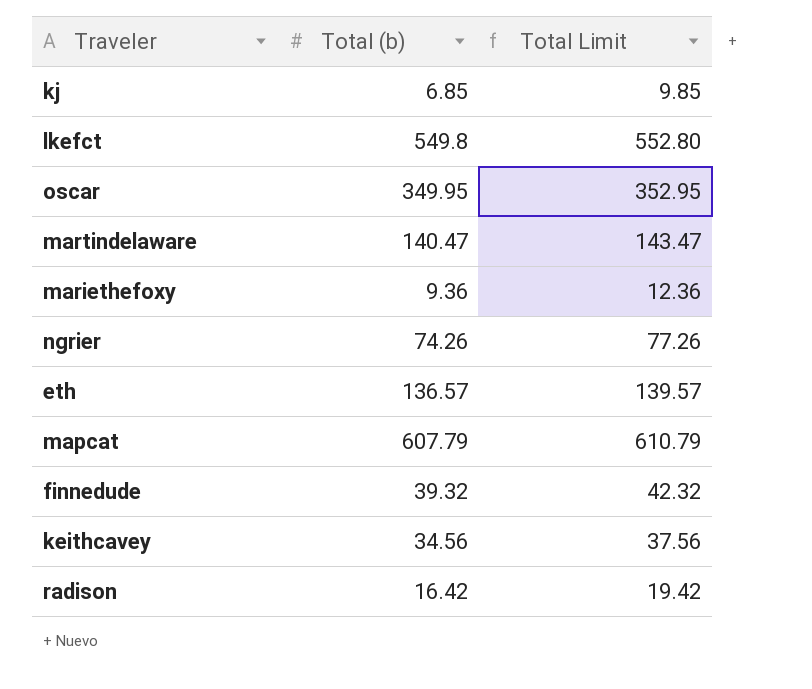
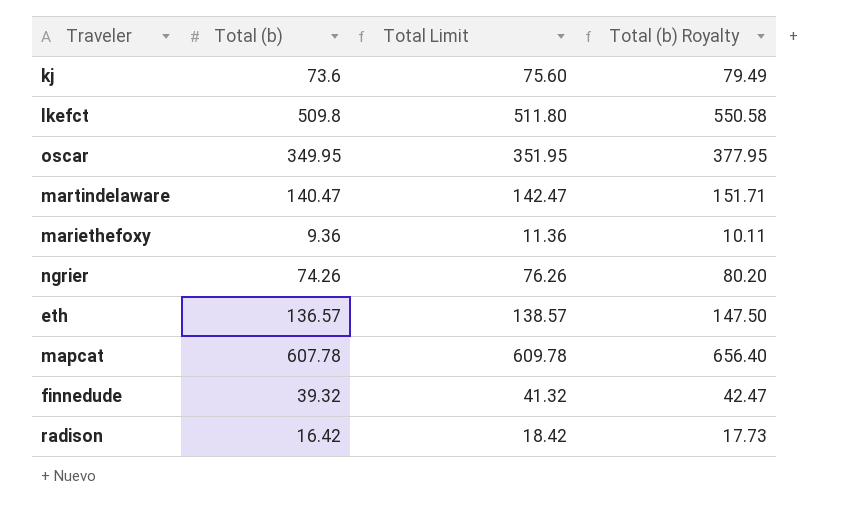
column Total Limit | formula: [Total (b)] + 3 -> [Total (b)] + 2
column Total (b) Royalty | formula: none -> [Total (b)] * 1.08
row keithcavey: 34.56 | 37.56 -> none
kj | Total (b): 6.85 -> 73.6
lkefct | Total (b): 549.8 -> 509.8
mapcat | Total (b): 607.79 -> 607.78

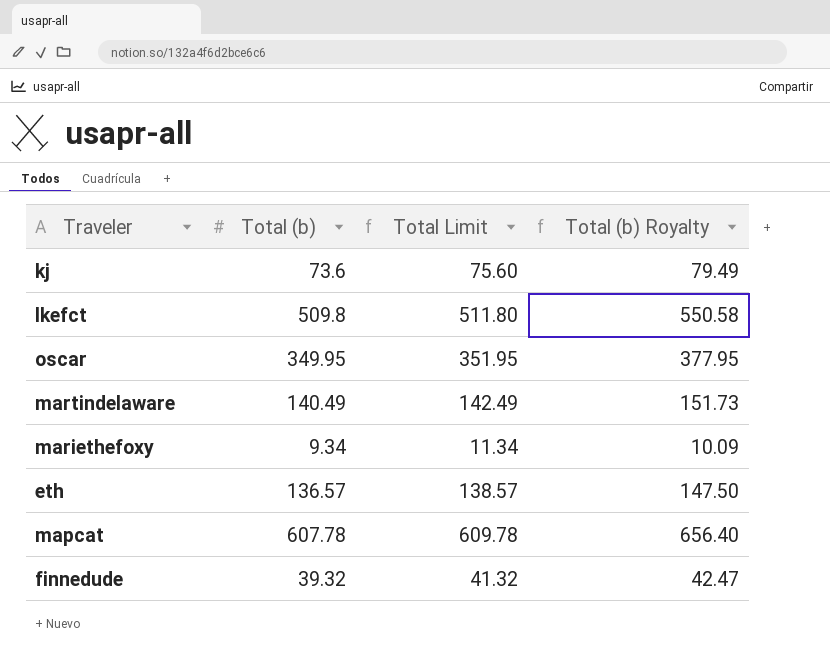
row ngrier: 74.26 | 76.26 | 80.20 -> none
row radison: 16.42 | 18.42 | 17.73 -> none
martindelaware | Total (b): 140.47 -> 140.49
martindelaware | Total Limit: 142.47 -> 142.49
martindelaware | Total (b) Royalty: 151.71 -> 151.73
mariethefoxy | Total (b): 9.36 -> 9.34
mariethefoxy | Total Limit: 11.36 -> 11.34
mariethefoxy | Total (b) Royalty: 10.11 -> 10.09

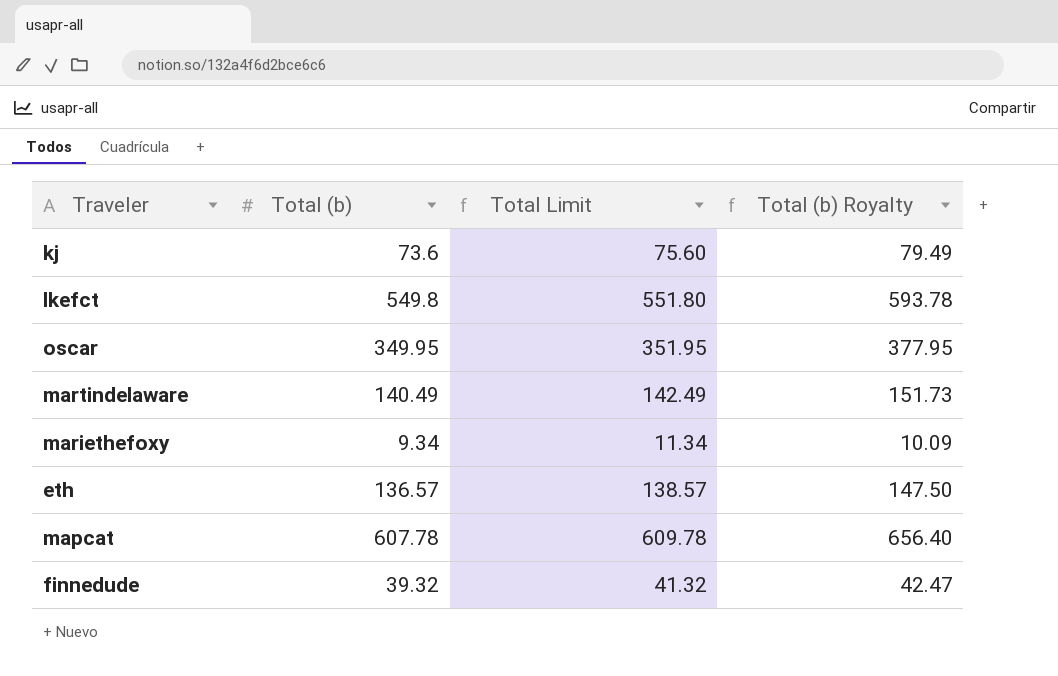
lkefct | Total (b): 509.8 -> 549.8
lkefct | Total Limit: 511.80 -> 551.80
lkefct | Total (b) Royalty: 550.58 -> 593.78

